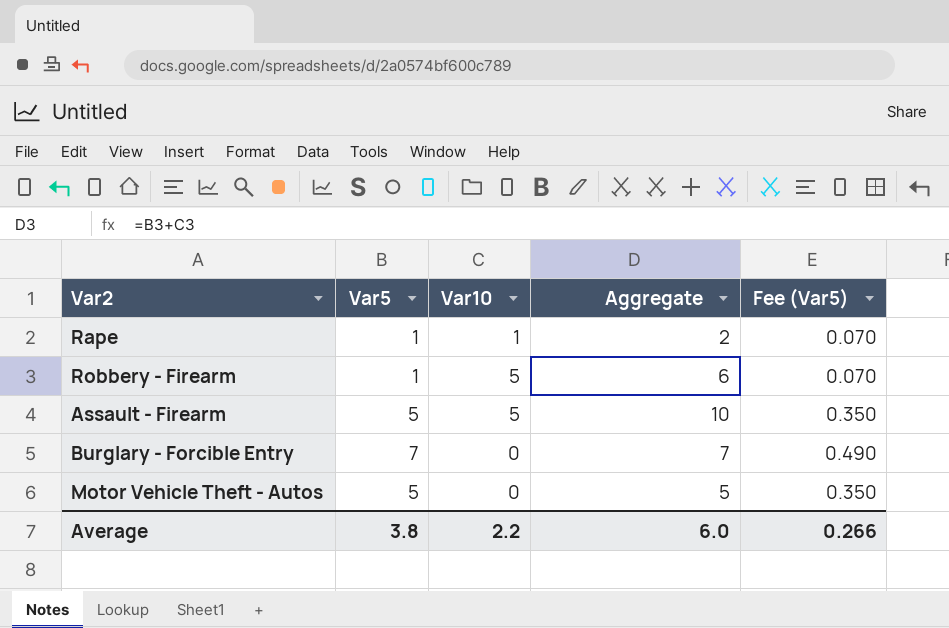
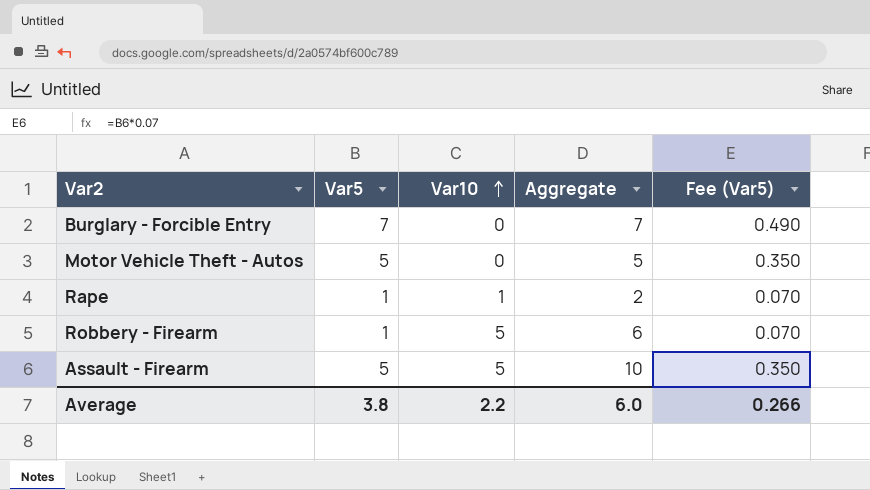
row order: none -> Var10 ascending

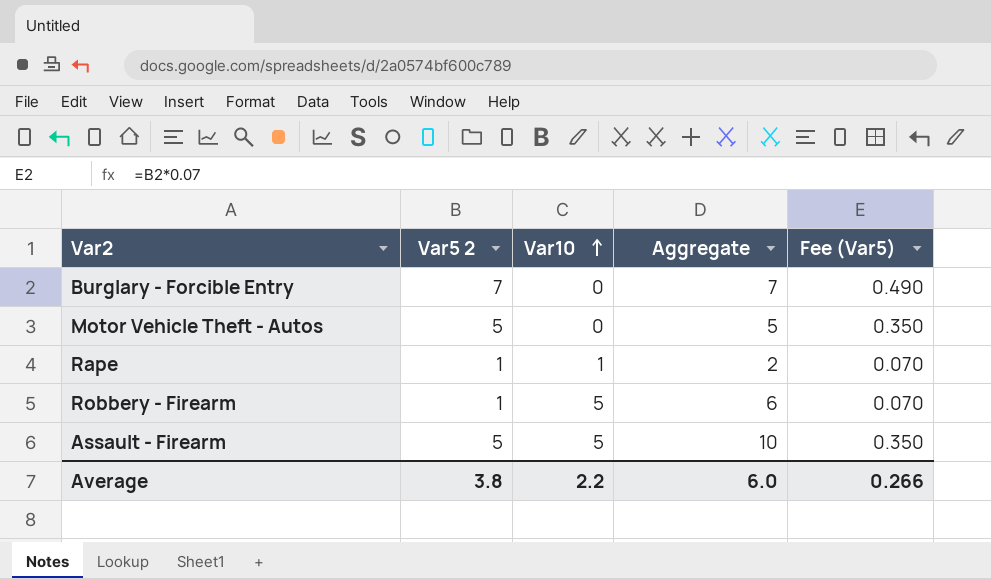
column name: Var5 -> Var5 2

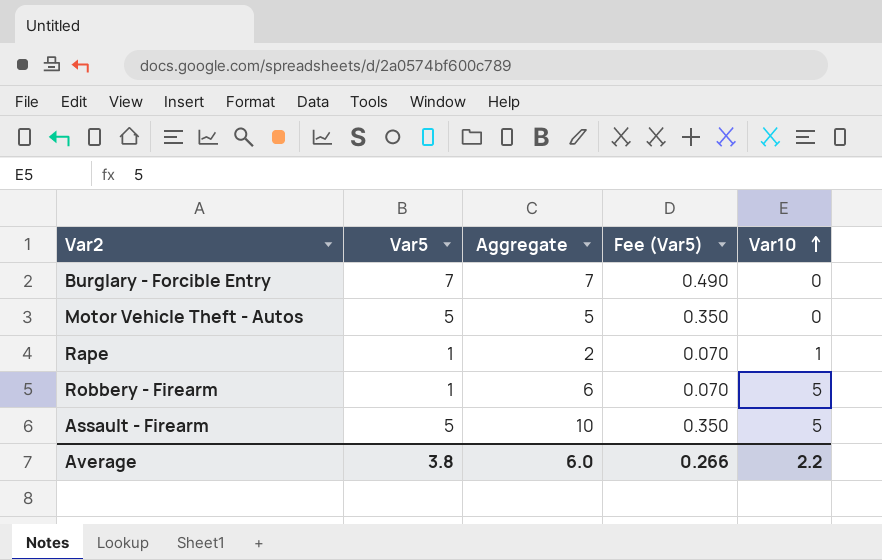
column name: Var5 2 -> Var5
column Var10 | position: 3 -> 5

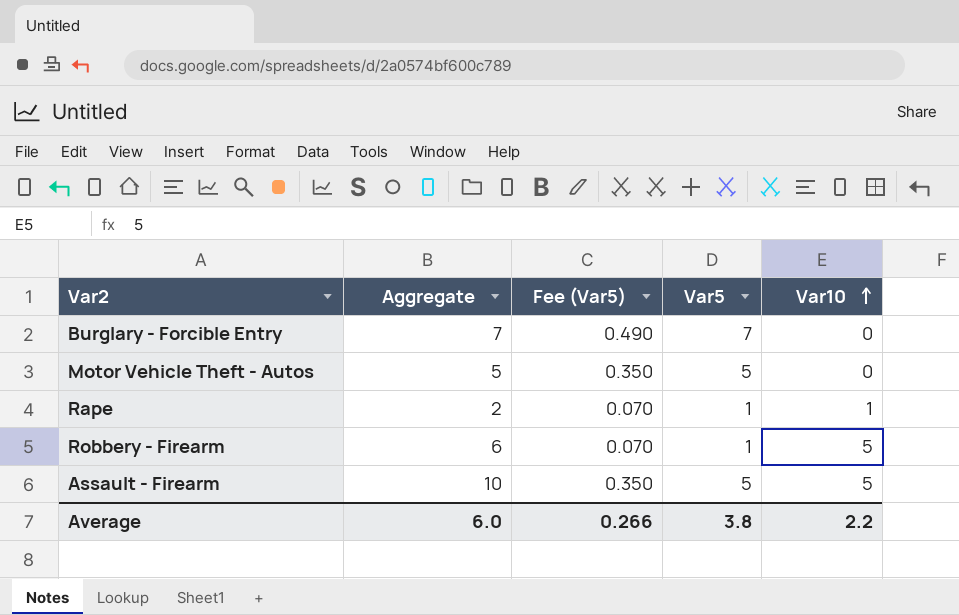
column Var5 | position: 2 -> 4

